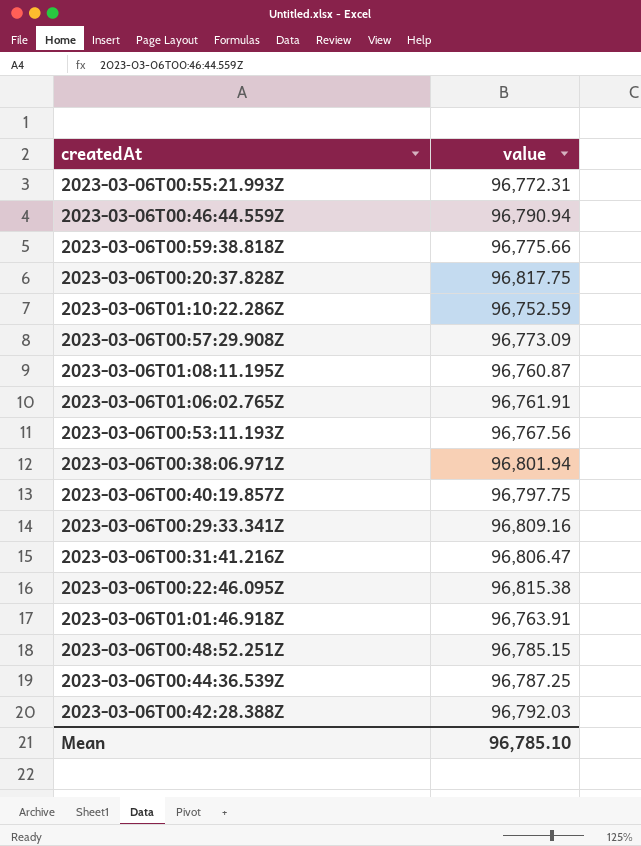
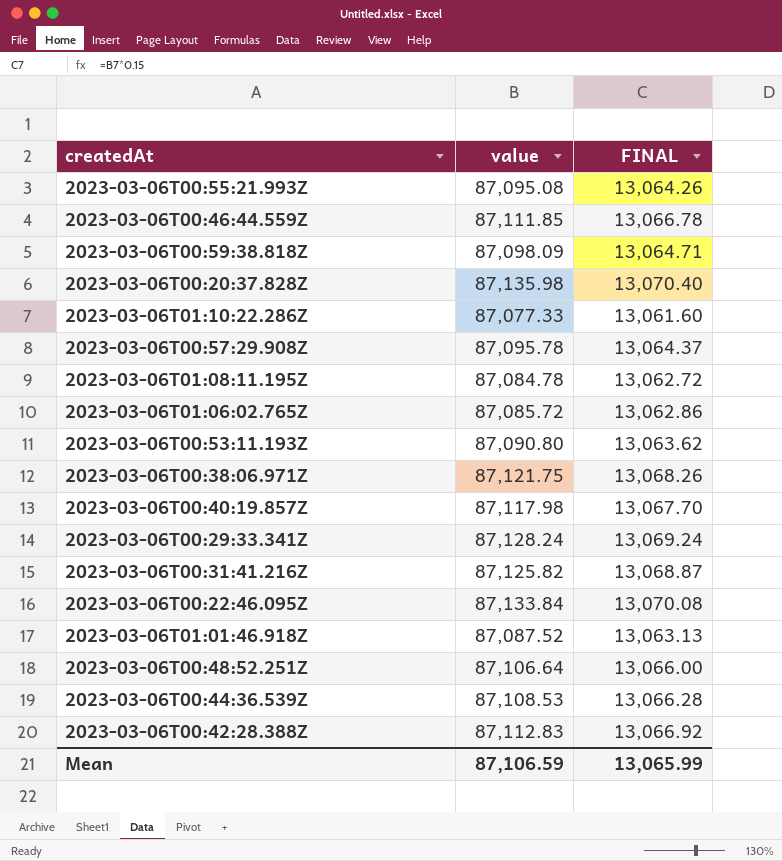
column FINAL | formula: none -> [value] * 0.15
2023-03-06T00:55:21.993Z | value: 96,772.31 -> 87,095.08
2023-03-06T00:46:44.559Z | value: 96,790.94 -> 87,111.85
2023-03-06T00:59:38.818Z | value: 96,775.66 -> 87,098.09
2023-03-06T00:20:37.828Z | value: 96,817.75 -> 87,135.98
2023-03-06T01:10:22.286Z | value: 96,752.59 -> 87,077.33
2023-03-06T00:57:29.908Z | value: 96,773.09 -> 87,095.78
2023-03-06T01:08:11.195Z | value: 96,760.87 -> 87,084.78
2023-03-06T01:06:02.765Z | value: 96,761.91 -> 87,085.72
2023-03-06T00:53:11.193Z | value: 96,767.56 -> 87,090.80
2023-03-06T00:38:06.971Z | value: 96,801.94 -> 87,121.75
2023-03-06T00:40:19.857Z | value: 96,797.75 -> 87,117.98
2023-03-06T00:29:33.341Z | value: 96,809.16 -> 87,128.24
2023-03-06T00:31:41.216Z | value: 96,806.47 -> 87,125.82
2023-03-06T00:22:46.095Z | value: 96,815.38 -> 87,133.84
2023-03-06T01:01:46.918Z | value: 96,763.91 -> 87,087.52
2023-03-06T00:48:52.251Z | value: 96,785.15 -> 87,106.64
2023-03-06T00:44:36.539Z | value: 96,787.25 -> 87,108.53
2023-03-06T00:42:28.388Z | value: 96,792.03 -> 87,112.83
Mean | value: 96,785.10 -> 87,106.59

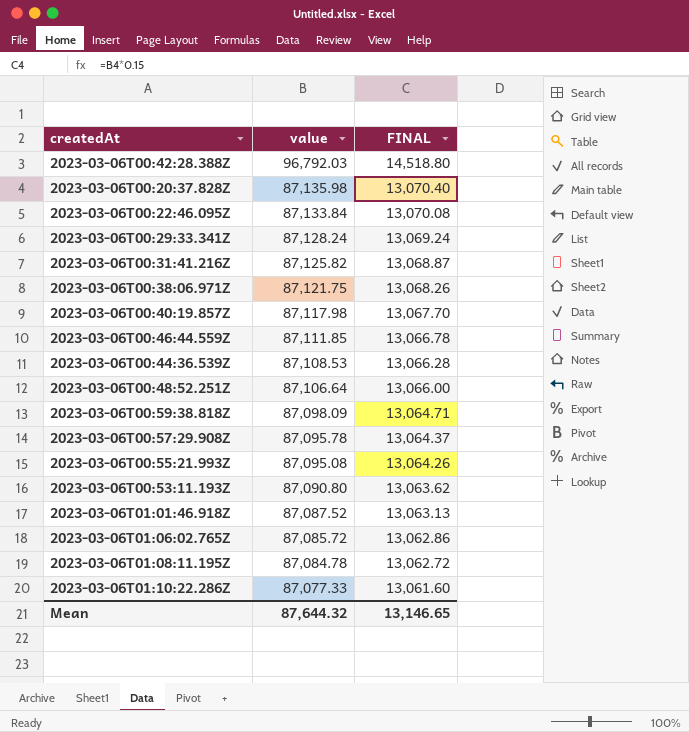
row order: none -> value descending
2023-03-06T00:42:28.388Z | value: 87,112.83 -> 96,792.03
2023-03-06T00:42:28.388Z | FINAL: 13,066.92 -> 14,518.80
Mean | value: 87,106.59 -> 87,644.32
Mean | FINAL: 13,065.99 -> 13,146.65

